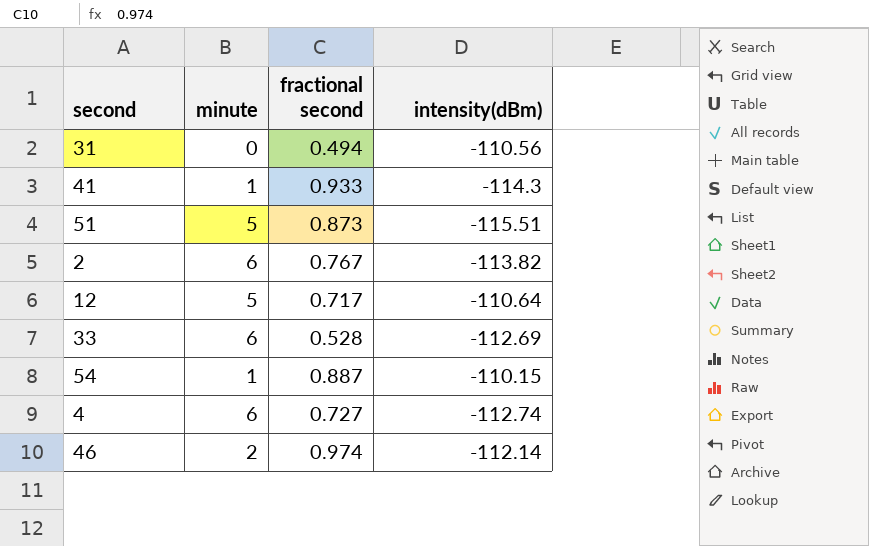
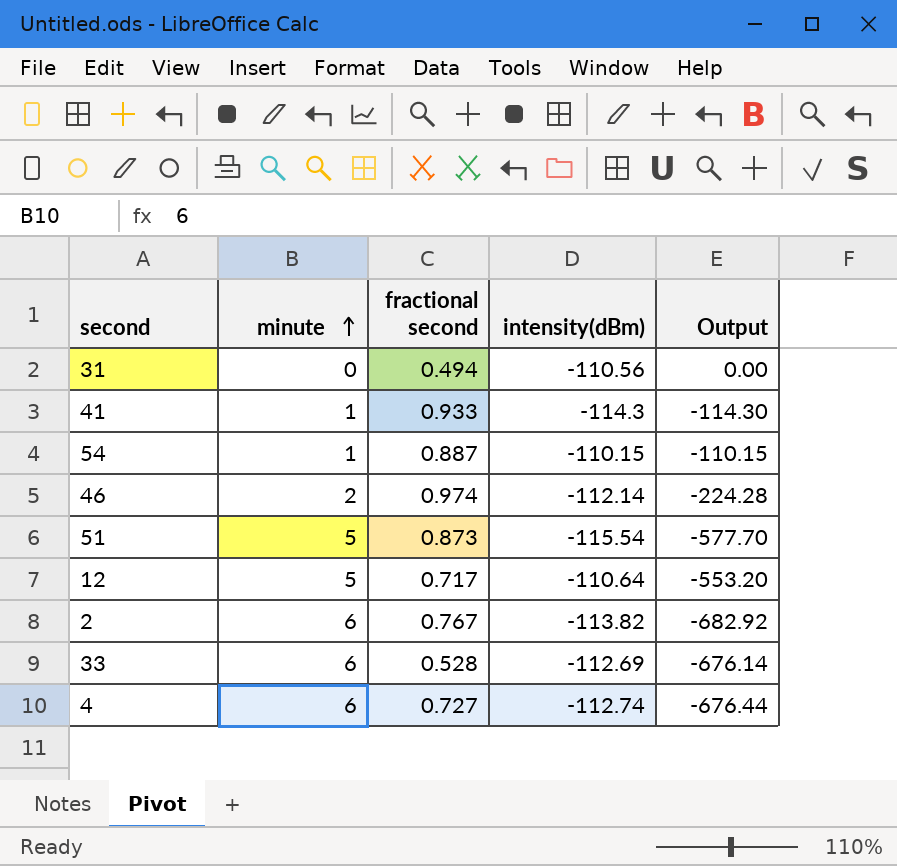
row order: none -> minute ascending
column Output | formula: none -> [minute] * [intensity(dBm)]
51 | intensity(dBm): -115.51 -> -115.54

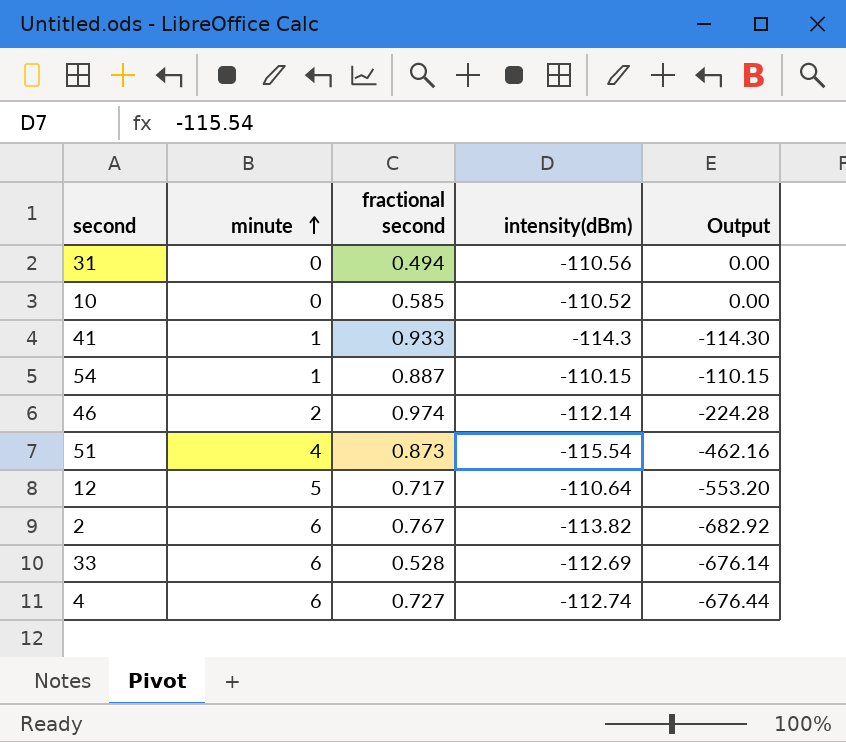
row 10: none -> 0 | 0.585 | -110.52 | 0.00
51 | minute: 5 -> 4
51 | Output: -577.70 -> -462.16

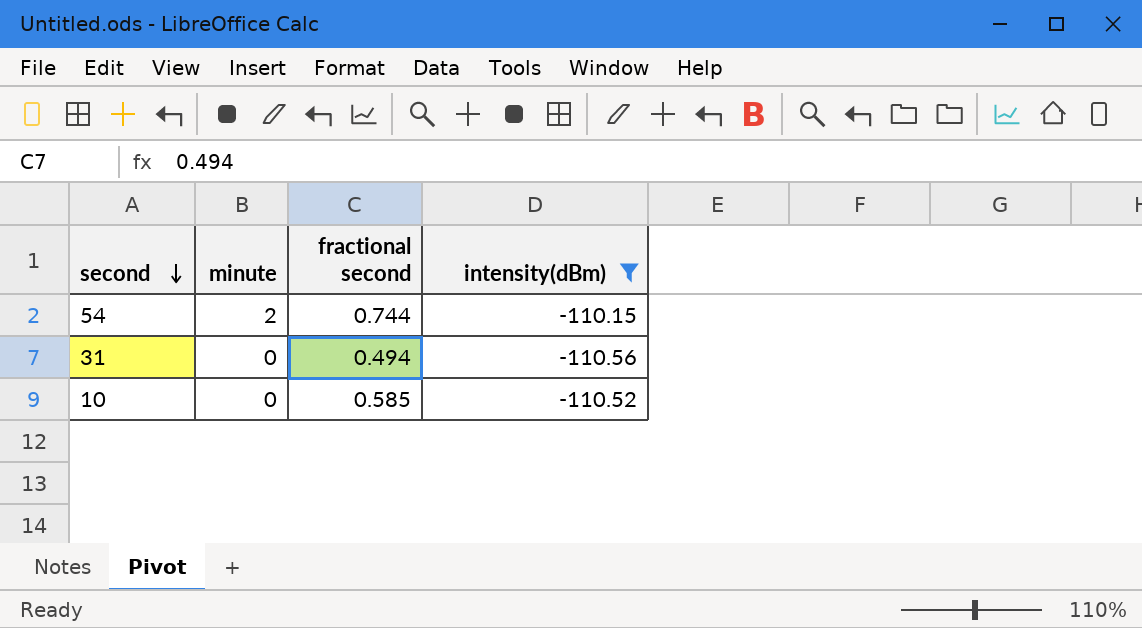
filter: none -> intensity(dBm) >= -110.56
row order: minute ascending -> second descending
column Output | formula: [minute] * [intensity(dBm)] -> none
54 | minute: 1 -> 2
54 | fractional second: 0.887 -> 0.744

